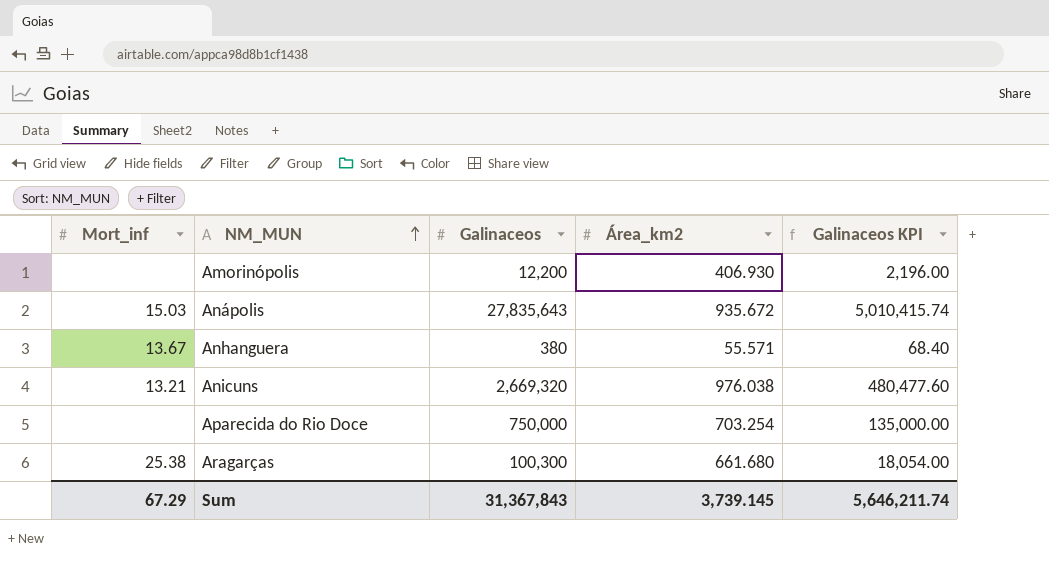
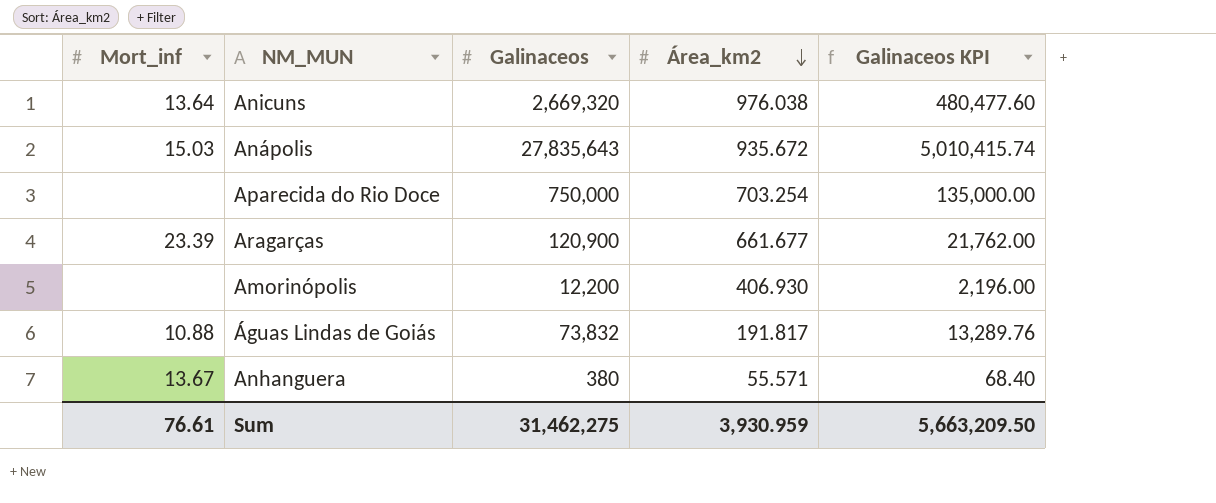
row order: NM_MUN ascending -> Área_km2 descending
Anicuns | Mort_inf: 13.21 -> 13.64
Aragarças | Mort_inf: 25.38 -> 23.39
Aragarças | Galinaceos: 100,300 -> 120,900
Aragarças | Área_km2: 661.680 -> 661.677
Aragarças | Galinaceos KPI: 18,054.00 -> 21,762.00
row Águas Lindas de Goiás: none -> 10.88 | 73,832 | 191.817 | 13,289.76
Sum | Mort_inf: 67.29 -> 76.61
Sum | Galinaceos: 31,367,843 -> 31,462,275
Sum | Área_km2: 3,739.145 -> 3,930.959
Sum | Galinaceos KPI: 5,646,211.74 -> 5,663,209.50

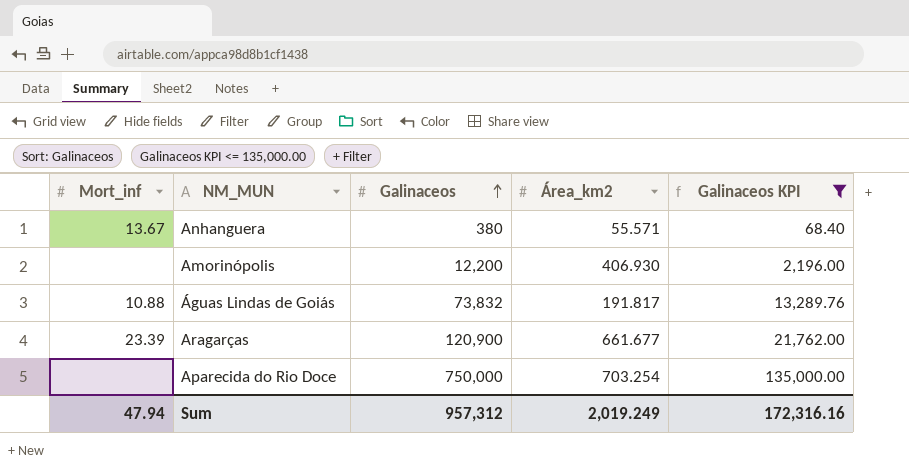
filter: none -> Galinaceos KPI <= 135,000.00
row order: Área_km2 descending -> Galinaceos ascending
Sum | Mort_inf: 76.61 -> 47.94
Sum | Galinaceos: 31,462,275 -> 957,312
Sum | Área_km2: 3,930.959 -> 2,019.249
Sum | Galinaceos KPI: 5,663,209.50 -> 172,316.16

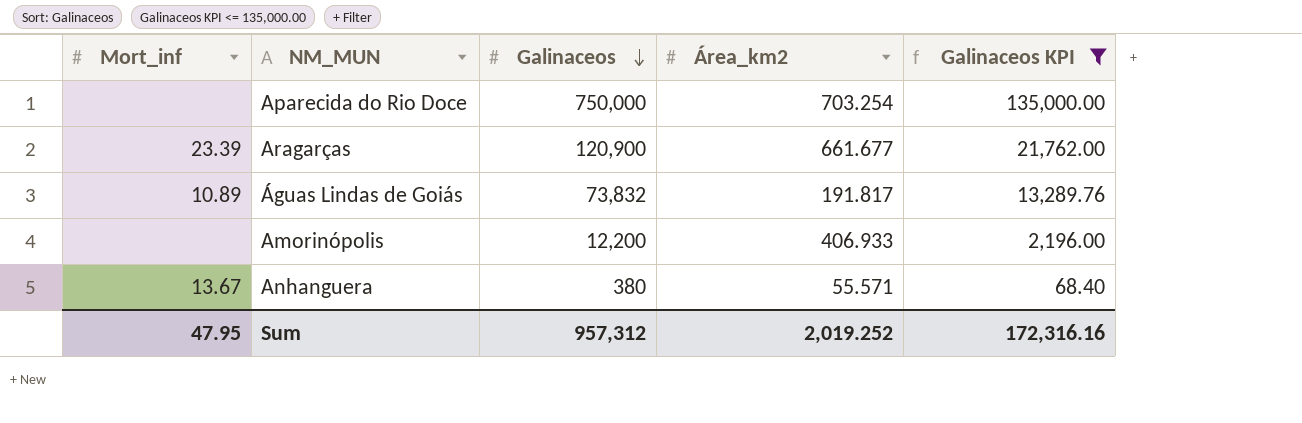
row order: Galinaceos ascending -> Galinaceos descending
Águas Lindas de Goiás | Mort_inf: 10.88 -> 10.89
Amorinópolis | Área_km2: 406.930 -> 406.933
Sum | Mort_inf: 47.94 -> 47.95
Sum | Área_km2: 2,019.249 -> 2,019.252

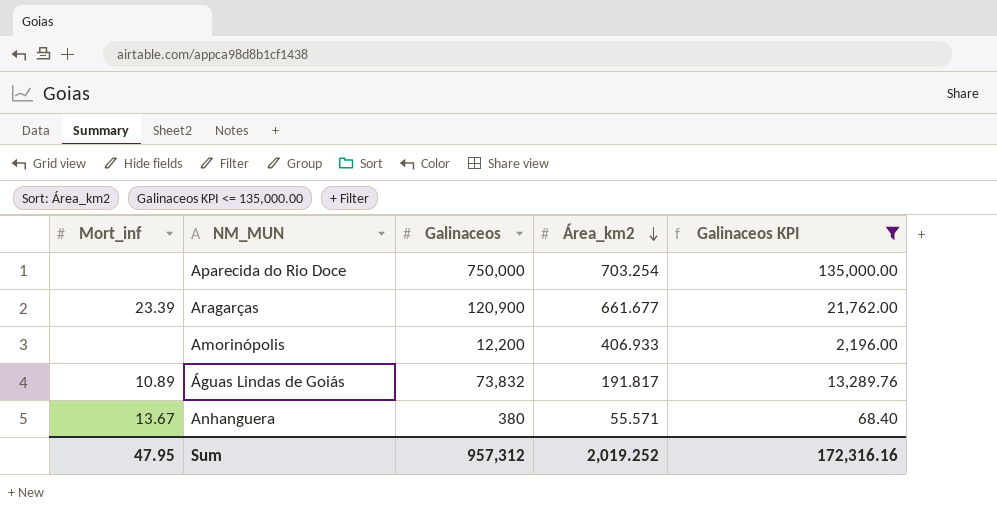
row order: Galinaceos descending -> Área_km2 descending

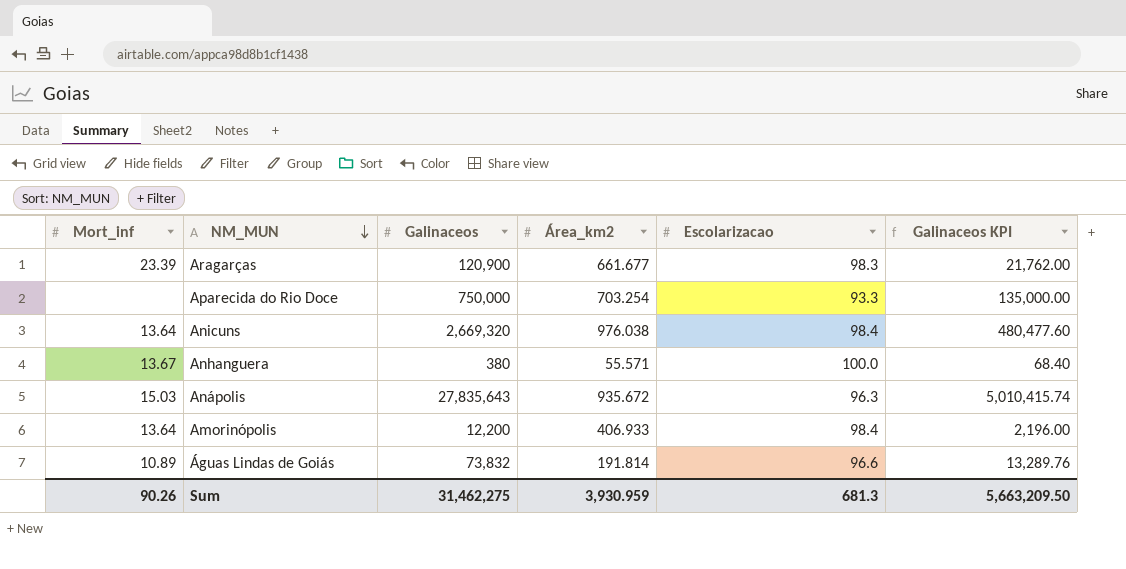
filter: Galinaceos KPI <= 135,000.00 -> none
row order: Área_km2 descending -> NM_MUN descending
column Escolarizacao | position: none -> 5
Amorinópolis | Mort_inf: none -> 13.64
Águas Lindas de Goiás | Área_km2: 191.817 -> 191.814
Sum | Mort_inf: 47.95 -> 90.26
Sum | Galinaceos: 957,312 -> 31,462,275
Sum | Área_km2: 2,019.252 -> 3,930.959
Sum | Galinaceos KPI: 172,316.16 -> 5,663,209.50

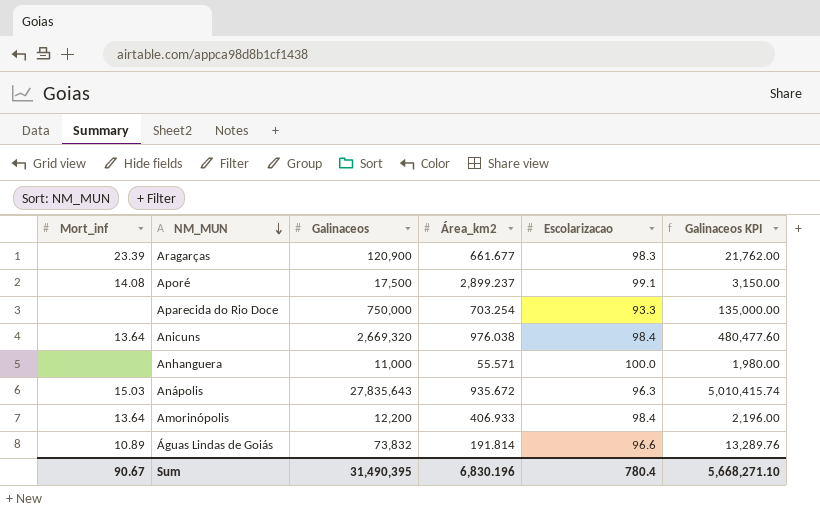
row Aporé: none -> 14.08 | 17,500 | 2,899.237 | 99.1 | 3,150.00
Anhanguera | Mort_inf: 13.67 -> none
Anhanguera | Galinaceos: 380 -> 11,000
Anhanguera | Galinaceos KPI: 68.40 -> 1,980.00
Sum | Mort_inf: 90.26 -> 90.67
Sum | Galinaceos: 31,462,275 -> 31,490,395
Sum | Área_km2: 3,930.959 -> 6,830.196
Sum | Escolarizacao: 681.3 -> 780.4
Sum | Galinaceos KPI: 5,663,209.50 -> 5,668,271.10

